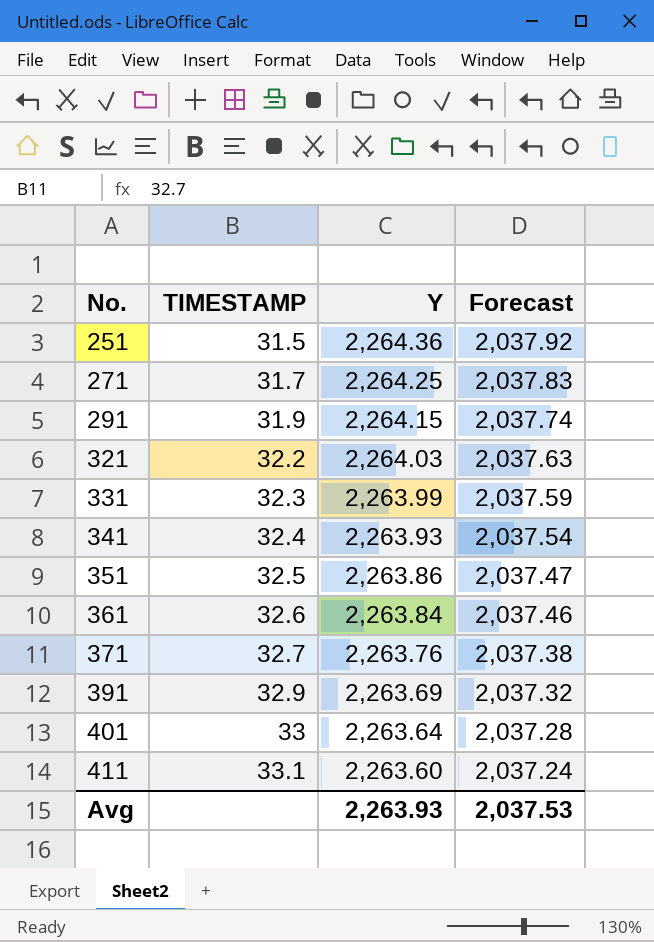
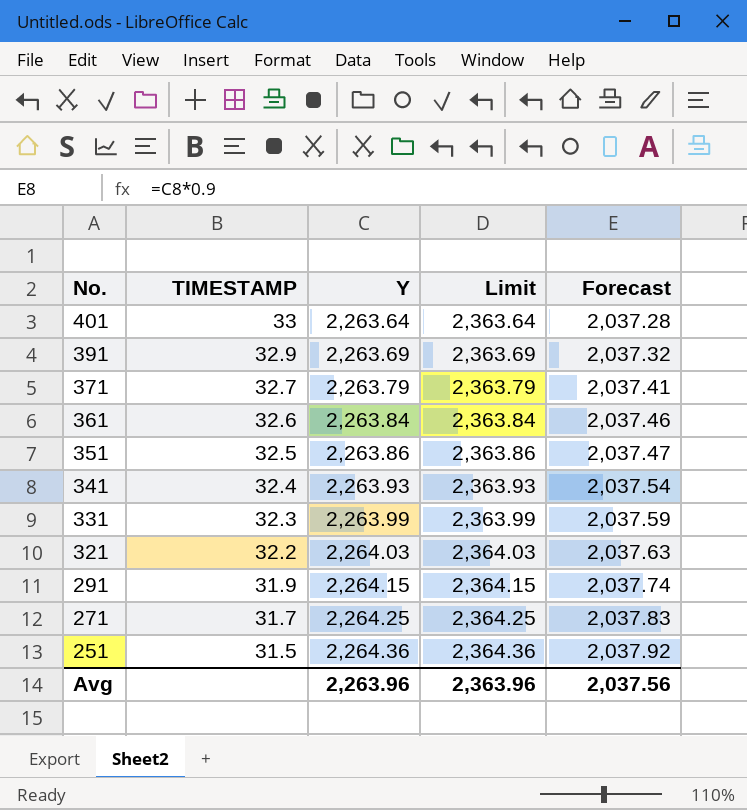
row order: No. ascending -> No. descending
column Limit | formula: none -> [Y] + 100
row 411: 33.1 | 2,263.60 | 2,037.24 -> none
371 | Y: 2,263.76 -> 2,263.79
371 | Forecast: 2,037.38 -> 2,037.41
Avg | Y: 2,263.93 -> 2,263.96
Avg | Forecast: 2,037.53 -> 2,037.56

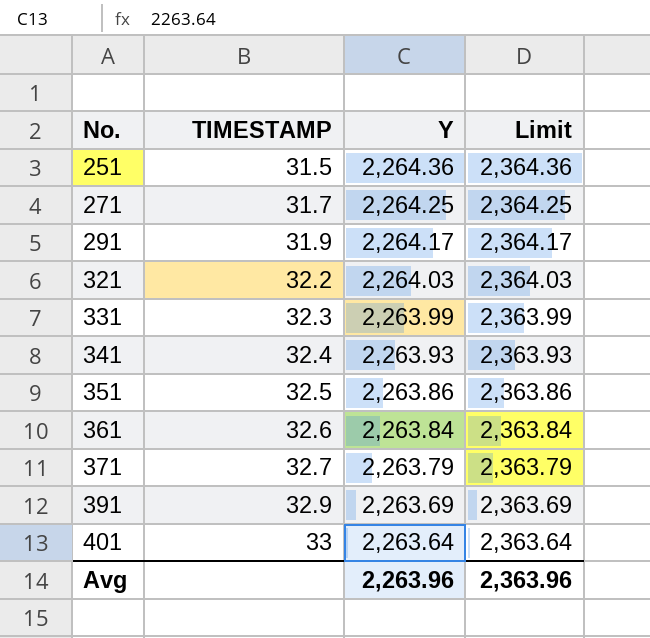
row order: No. descending -> No. ascending
column Forecast | formula: [Y] * 0.9 -> none
291 | Y: 2,264.15 -> 2,264.17
291 | Limit: 2,364.15 -> 2,364.17

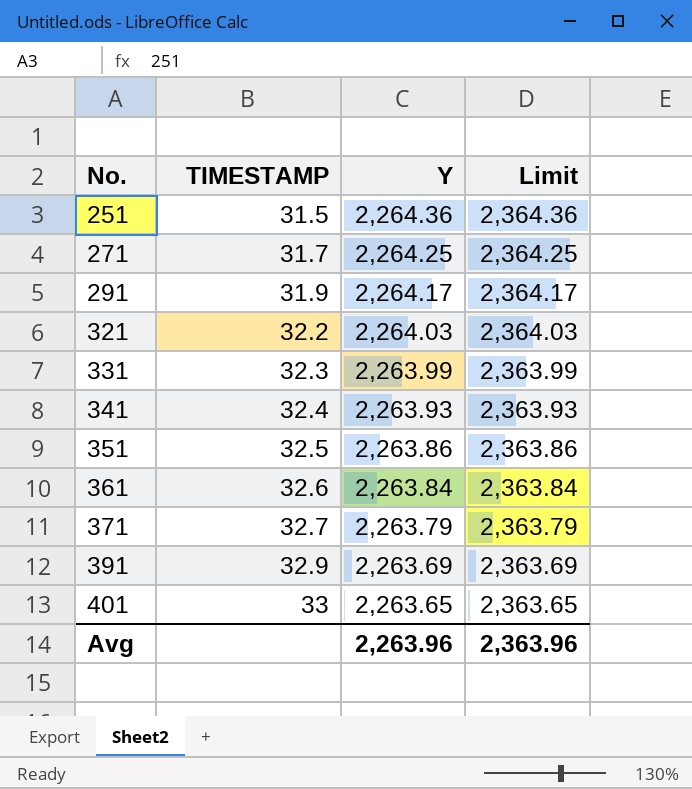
401 | Y: 2,263.64 -> 2,263.65
401 | Limit: 2,363.64 -> 2,363.65

